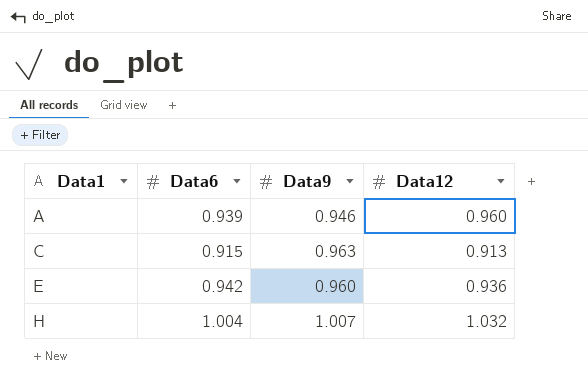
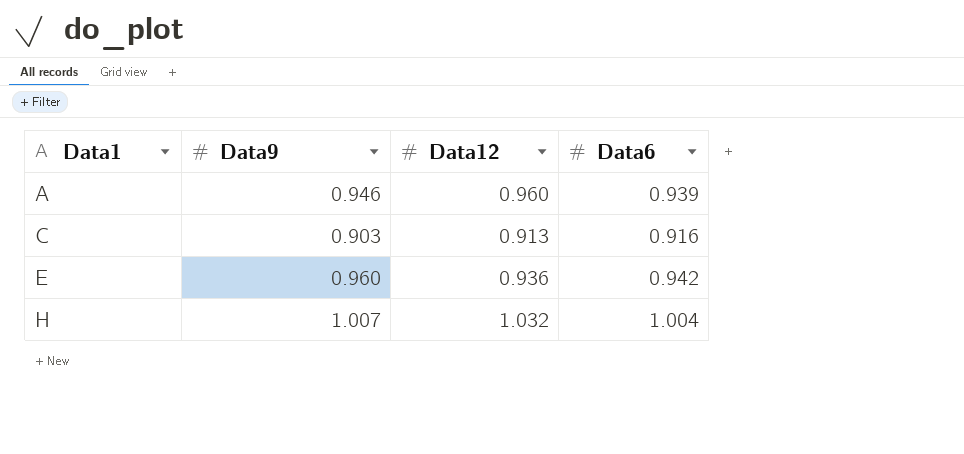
column Data6 | position: 2 -> 4
C | Data9: 0.963 -> 0.903
C | Data6: 0.915 -> 0.916

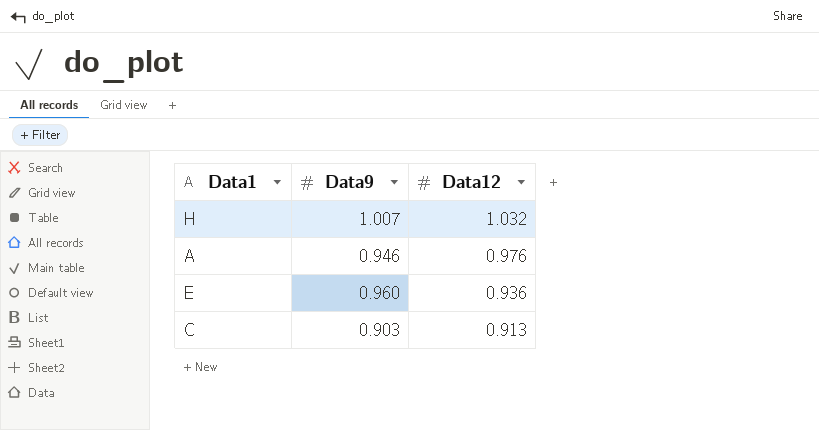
row order: Data1 ascending -> Data12 descending
column Data6 | position: 4 -> none
A | Data12: 0.960 -> 0.976

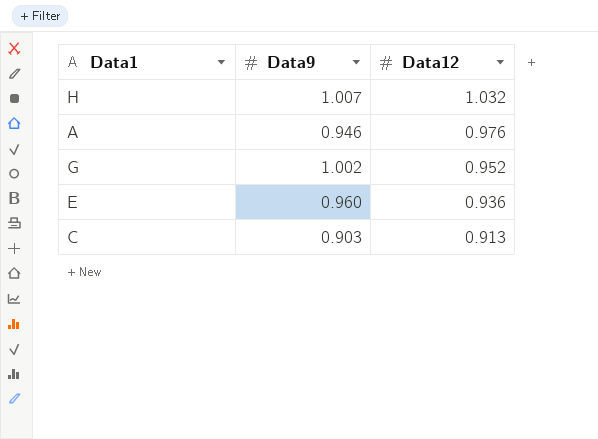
row G: none -> 1.002 | 0.952

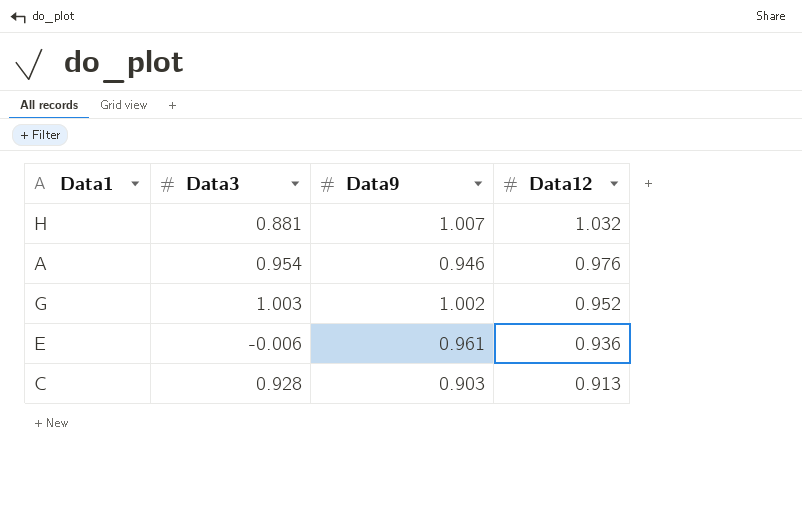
column Data3 | position: none -> 2
E | Data9: 0.960 -> 0.961

